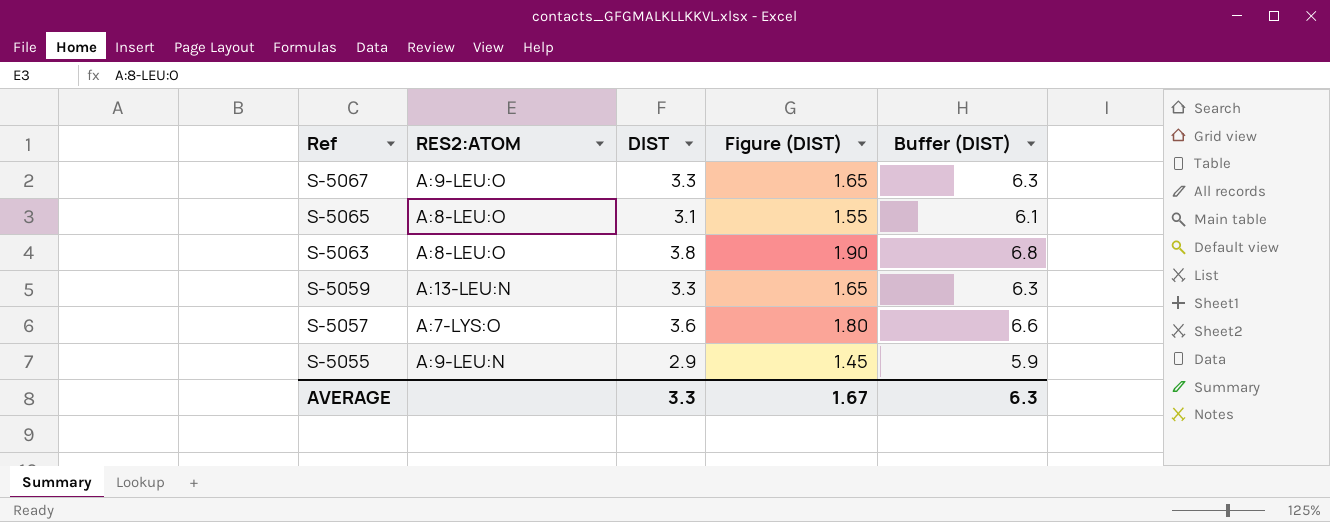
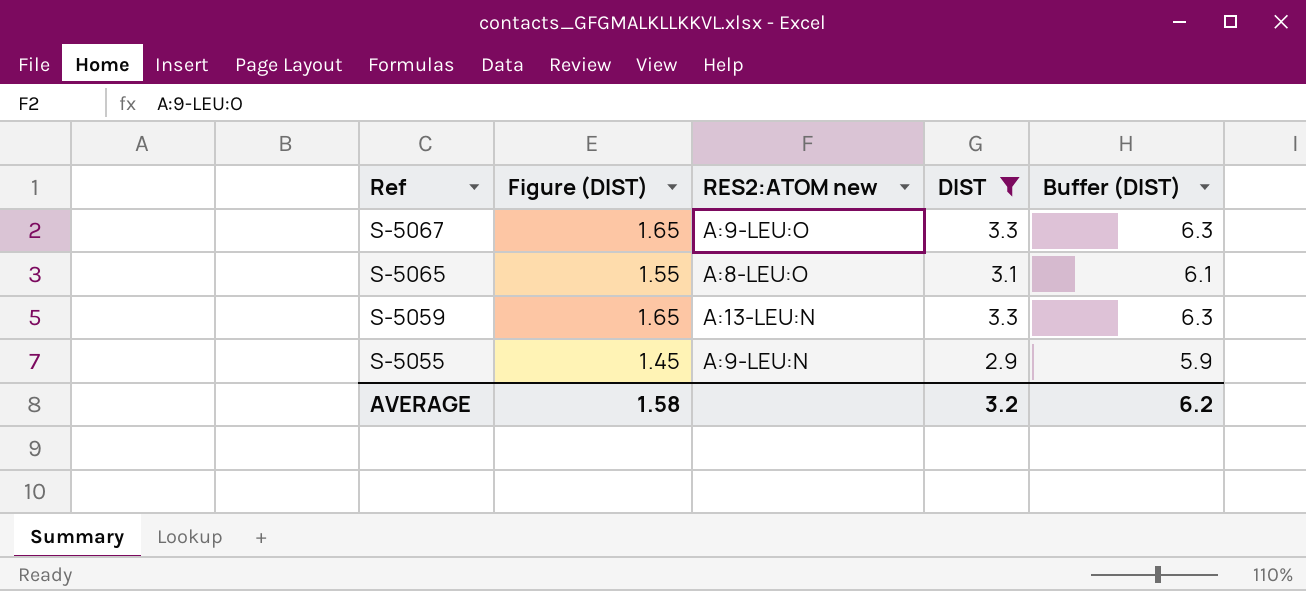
filter: none -> DIST <= 3.3
column Figure (DIST) | position: 4 -> 2
column name: RES2:ATOM -> RES2:ATOM new
AVERAGE | Figure (DIST): 1.67 -> 1.58
AVERAGE | DIST: 3.3 -> 3.2
AVERAGE | Buffer (DIST): 6.3 -> 6.2

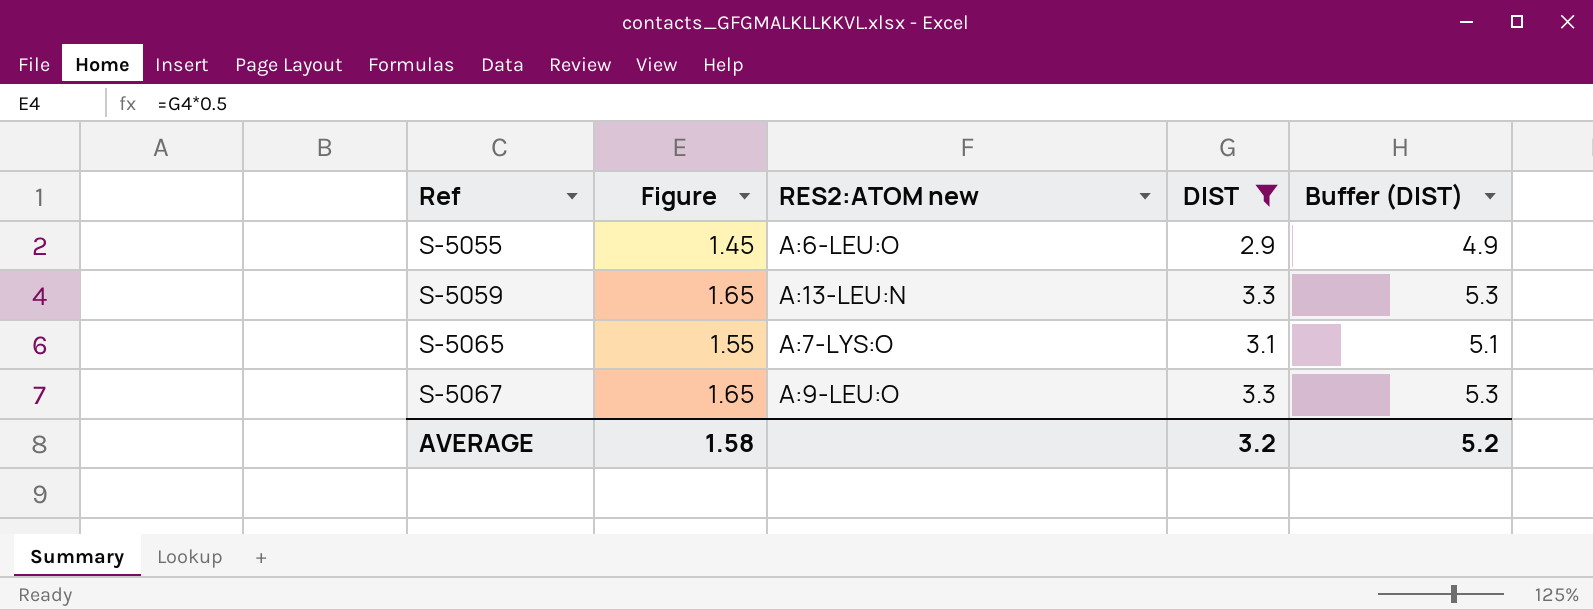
row order: Ref descending -> Ref ascending
column name: Figure (DIST) -> Figure
column Buffer (DIST) | formula: [DIST] + 3 -> [DIST] + 2
S-5055 | RES2:ATOM new: A:9-LEU:N -> A:6-LEU:O
S-5065 | RES2:ATOM new: A:8-LEU:O -> A:7-LYS:O
AVERAGE | Buffer (DIST): 6.2 -> 5.2

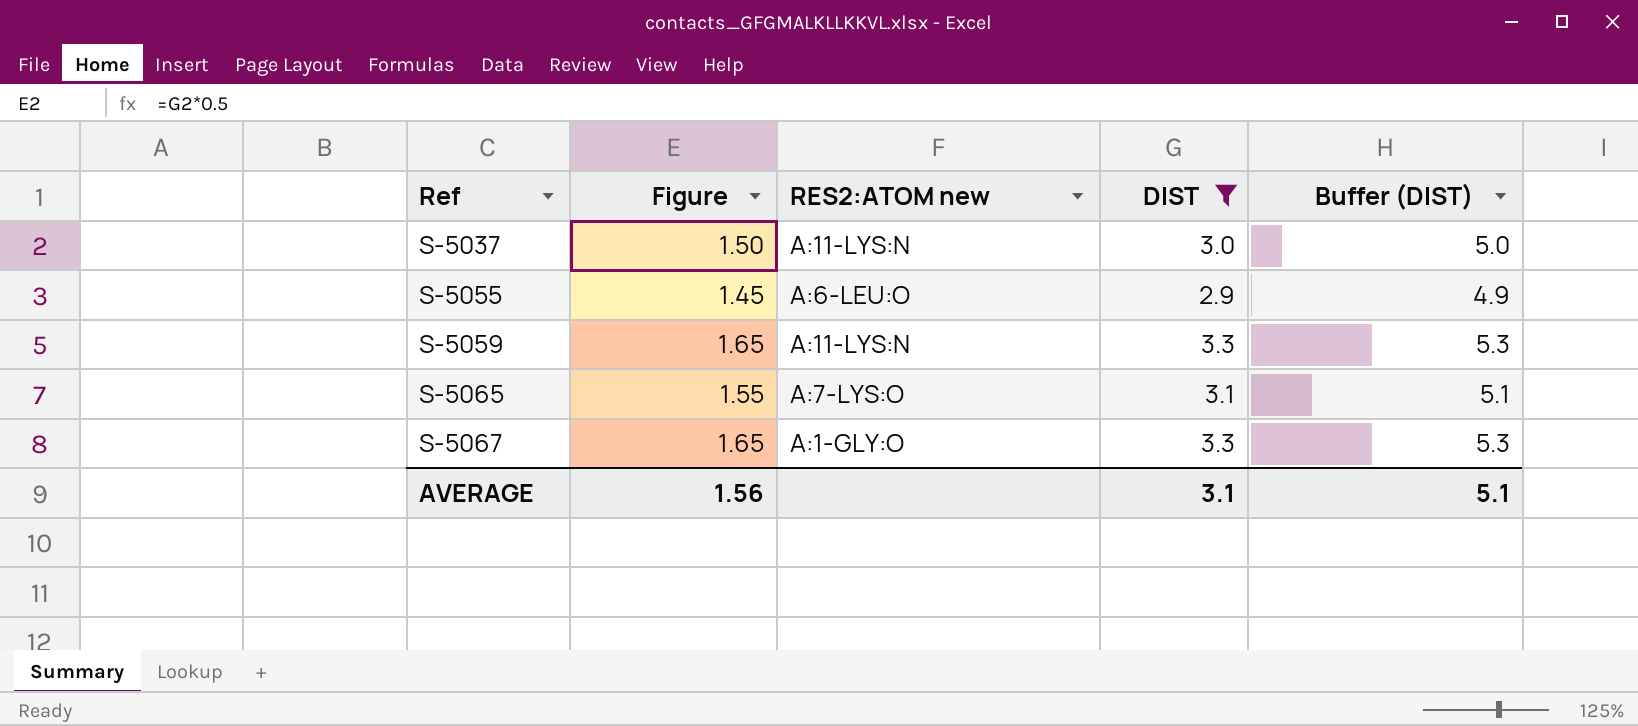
row S-5037: none -> 1.50 | A:11-LYS:N | 3.0 | 5.0
S-5059 | RES2:ATOM new: A:13-LEU:N -> A:11-LYS:N
S-5067 | RES2:ATOM new: A:9-LEU:O -> A:1-GLY:O
AVERAGE | Figure: 1.58 -> 1.56
AVERAGE | DIST: 3.2 -> 3.1
AVERAGE | Buffer (DIST): 5.2 -> 5.1

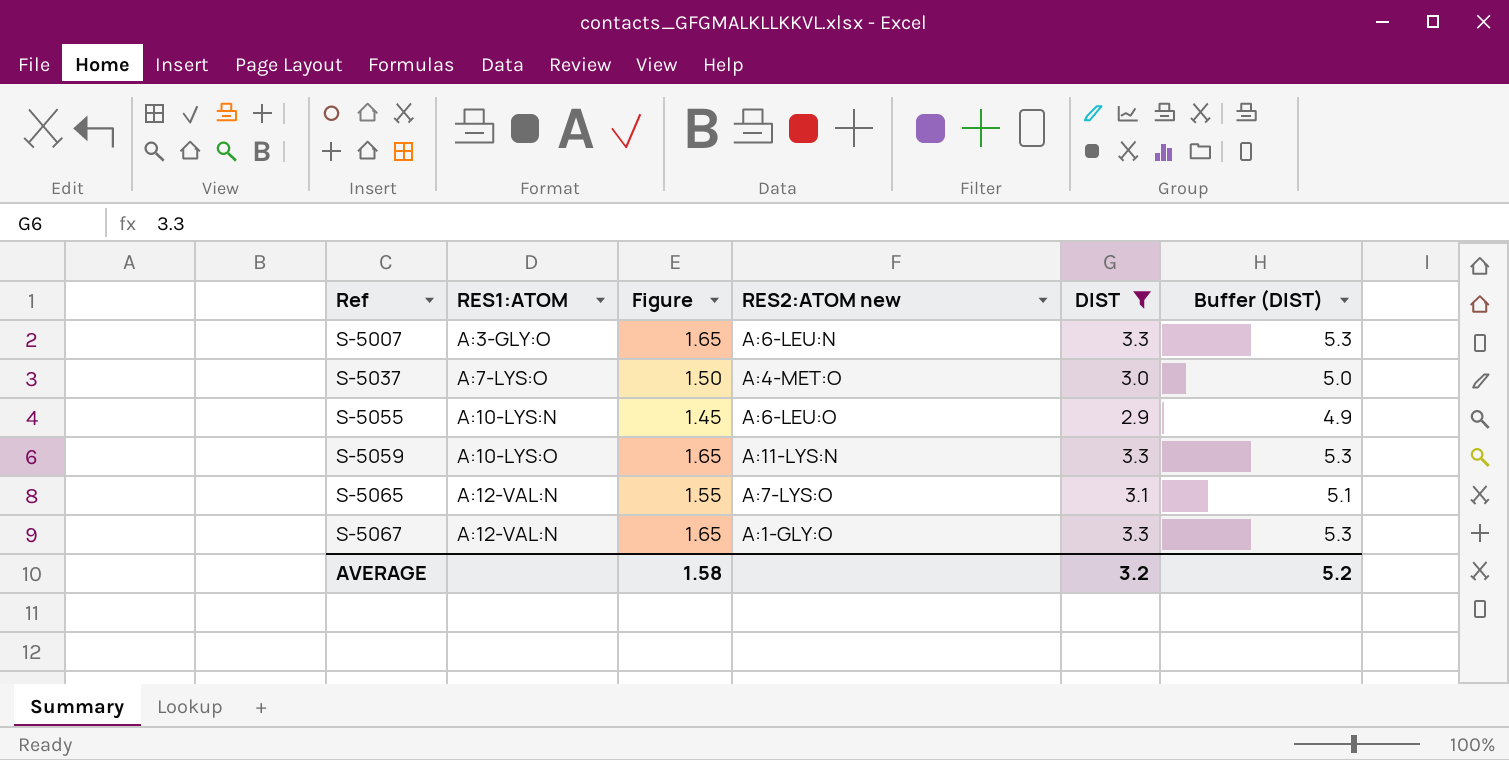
column RES1:ATOM | position: none -> 2
row S-5007: none -> A:3-GLY:O | 1.65 | A:6-LEU:N | 3.3 | 5.3
S-5037 | RES2:ATOM new: A:11-LYS:N -> A:4-MET:O
AVERAGE | Figure: 1.56 -> 1.58
AVERAGE | DIST: 3.1 -> 3.2
AVERAGE | Buffer (DIST): 5.1 -> 5.2

